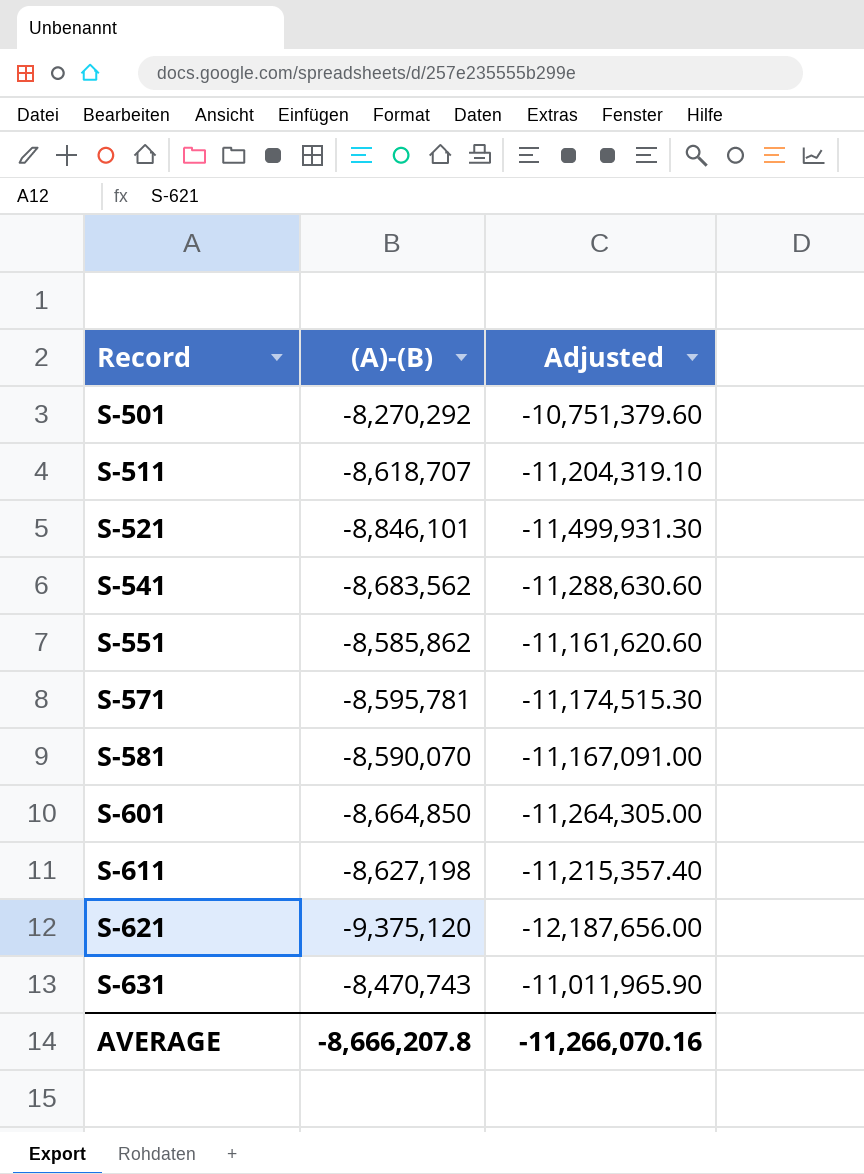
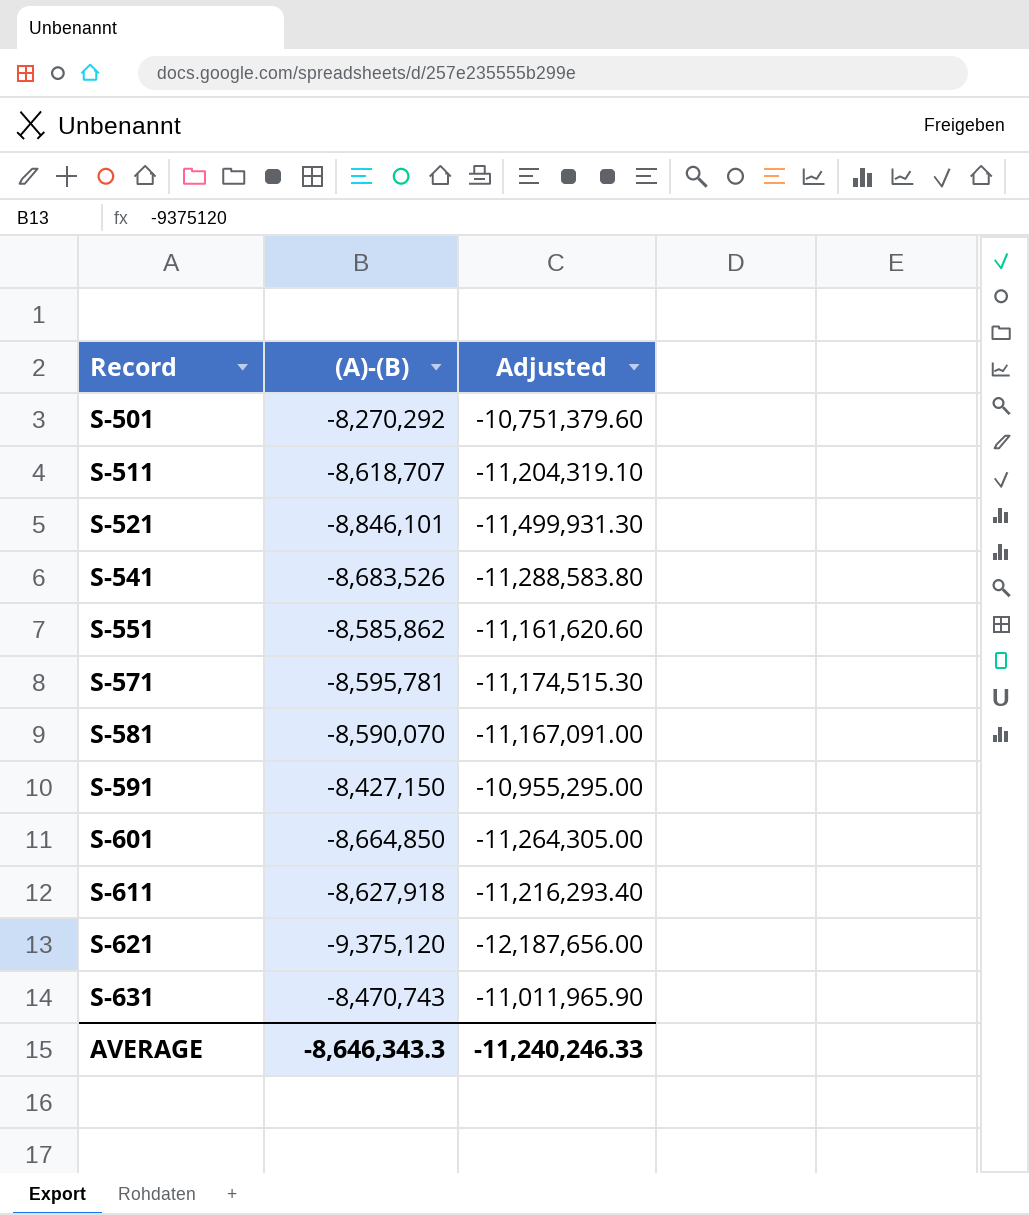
S-541 | (A)-(B): -8,683,562 -> -8,683,526
S-541 | Adjusted: -11,288,630.60 -> -11,288,583.80
row S-591: none -> -8,427,150 | -10,955,295.00
S-611 | (A)-(B): -8,627,198 -> -8,627,918
S-611 | Adjusted: -11,215,357.40 -> -11,216,293.40
AVERAGE | (A)-(B): -8,666,207.8 -> -8,646,343.3
AVERAGE | Adjusted: -11,266,070.16 -> -11,240,246.33

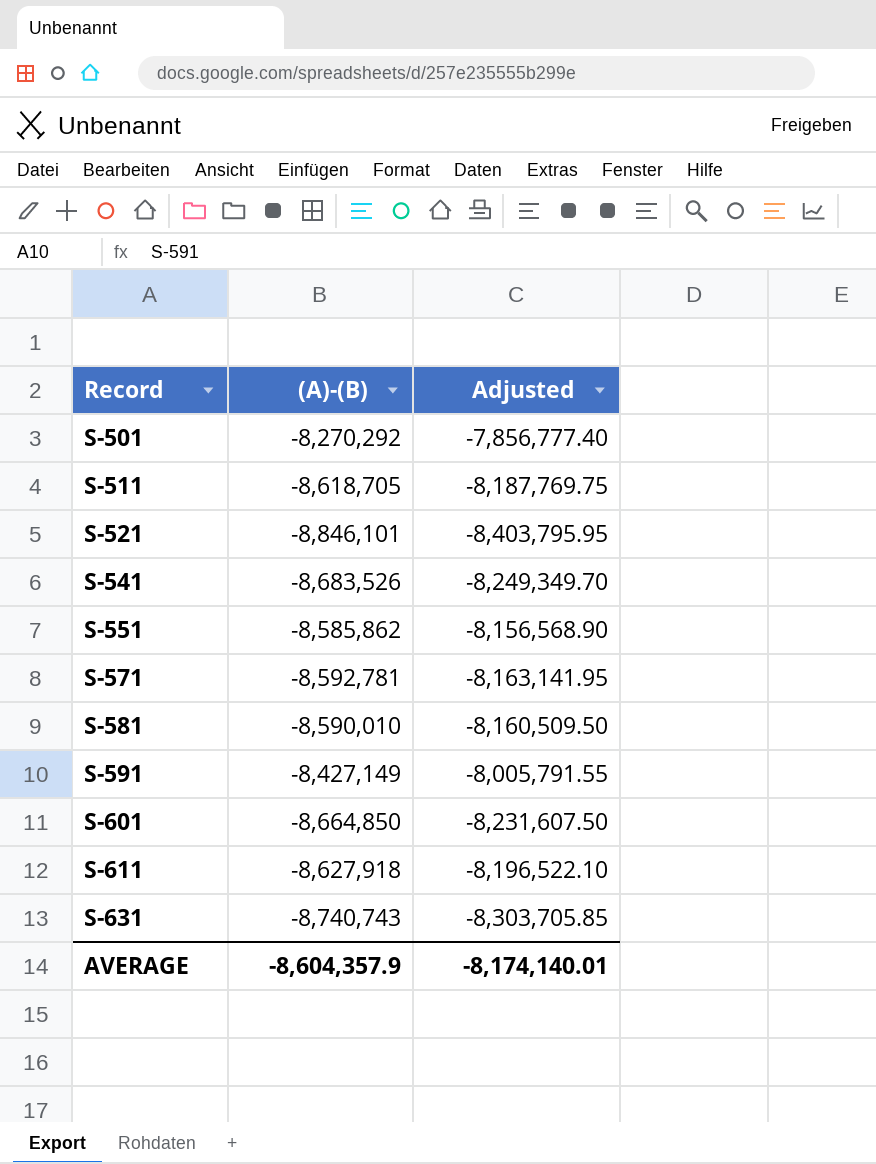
column Adjusted | formula: [(A)-(B)] * 1.3 -> [(A)-(B)] * 0.95
row S-621: -9,375,120 | -12,187,656.00 -> none
S-511 | (A)-(B): -8,618,707 -> -8,618,705
S-571 | (A)-(B): -8,595,781 -> -8,592,781
S-581 | (A)-(B): -8,590,070 -> -8,590,010
S-591 | (A)-(B): -8,427,150 -> -8,427,149
S-631 | (A)-(B): -8,470,743 -> -8,740,743
AVERAGE | (A)-(B): -8,646,343.3 -> -8,604,357.9
AVERAGE | Adjusted: -11,240,246.33 -> -8,174,140.01

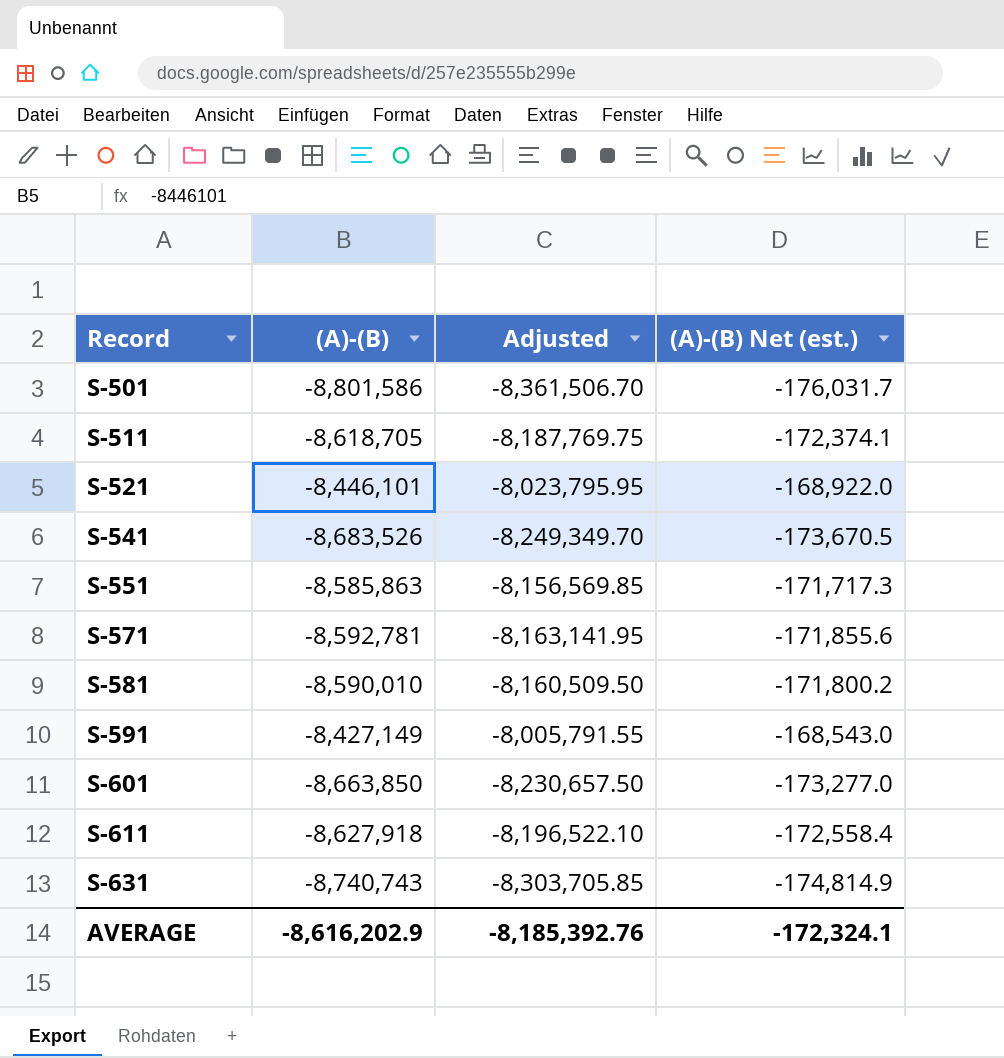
column (A)-(B) Net (est.) | formula: none -> [(A)-(B)] * 0.02
S-501 | (A)-(B): -8,270,292 -> -8,801,586
S-501 | Adjusted: -7,856,777.40 -> -8,361,506.70
S-521 | (A)-(B): -8,846,101 -> -8,446,101
S-521 | Adjusted: -8,403,795.95 -> -8,023,795.95
S-551 | (A)-(B): -8,585,862 -> -8,585,863
S-551 | Adjusted: -8,156,568.90 -> -8,156,569.85
S-601 | (A)-(B): -8,664,850 -> -8,663,850
S-601 | Adjusted: -8,231,607.50 -> -8,230,657.50
AVERAGE | (A)-(B): -8,604,357.9 -> -8,616,202.9
AVERAGE | Adjusted: -8,174,140.01 -> -8,185,392.76

